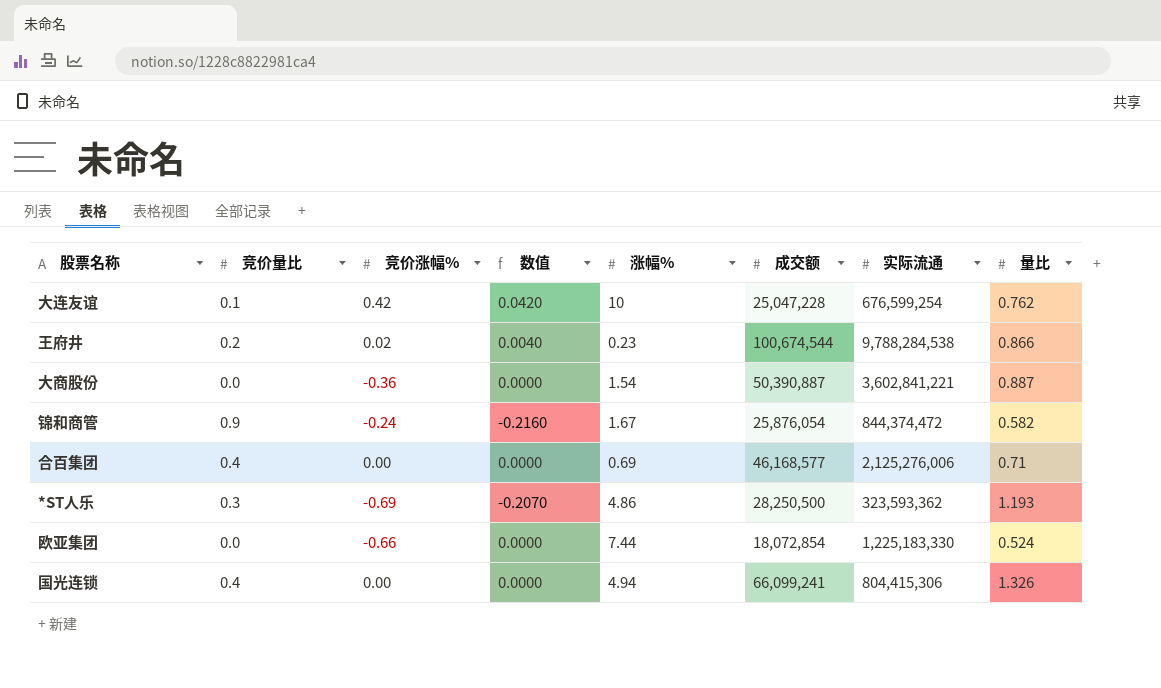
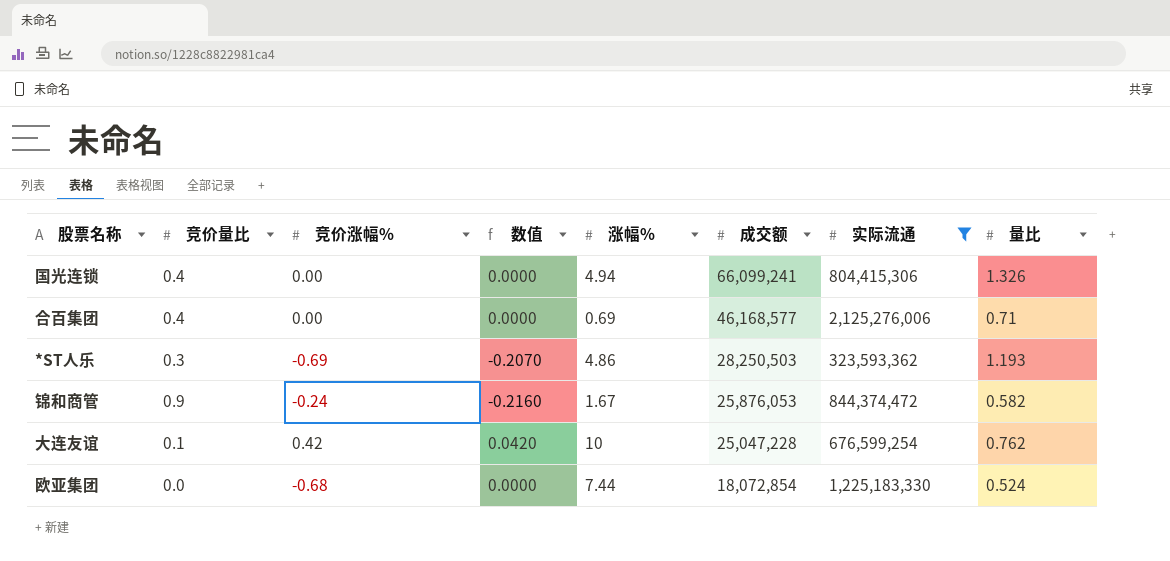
filter: none -> 实际流通 <= 2,125,276,006
row order: none -> 成交额 descending
*ST人乐 | 成交额: 28,250,500 -> 28,250,503
锦和商管 | 成交额: 25,876,054 -> 25,876,053
欧亚集团 | 竞价涨幅%: -0.66 -> -0.68

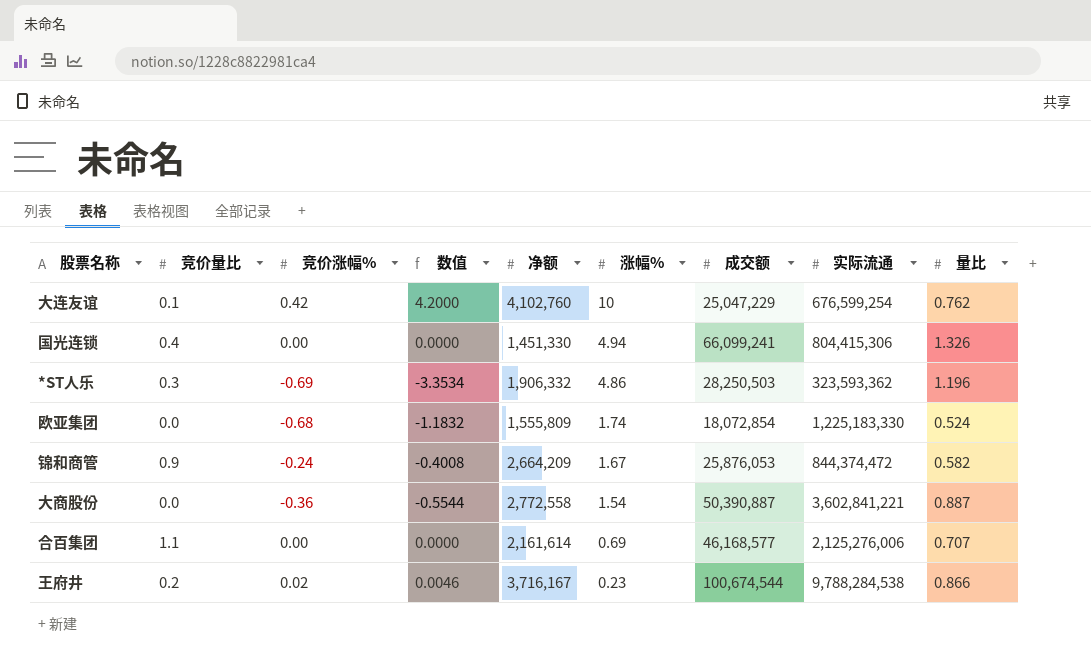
filter: 实际流通 <= 2,125,276,006 -> none
row order: 成交额 descending -> 涨幅% descending
column 数值 | formula: [竞价量比] * [竞价涨幅%] -> [竞价涨幅%] * [涨幅%]
column 净额 | position: none -> 5
大连友谊 | 成交额: 25,047,228 -> 25,047,229
*ST人乐 | 量比: 1.193 -> 1.196
欧亚集团 | 涨幅%: 7.44 -> 1.74
合百集团 | 竞价量比: 0.4 -> 1.1
合百集团 | 量比: 0.71 -> 0.707

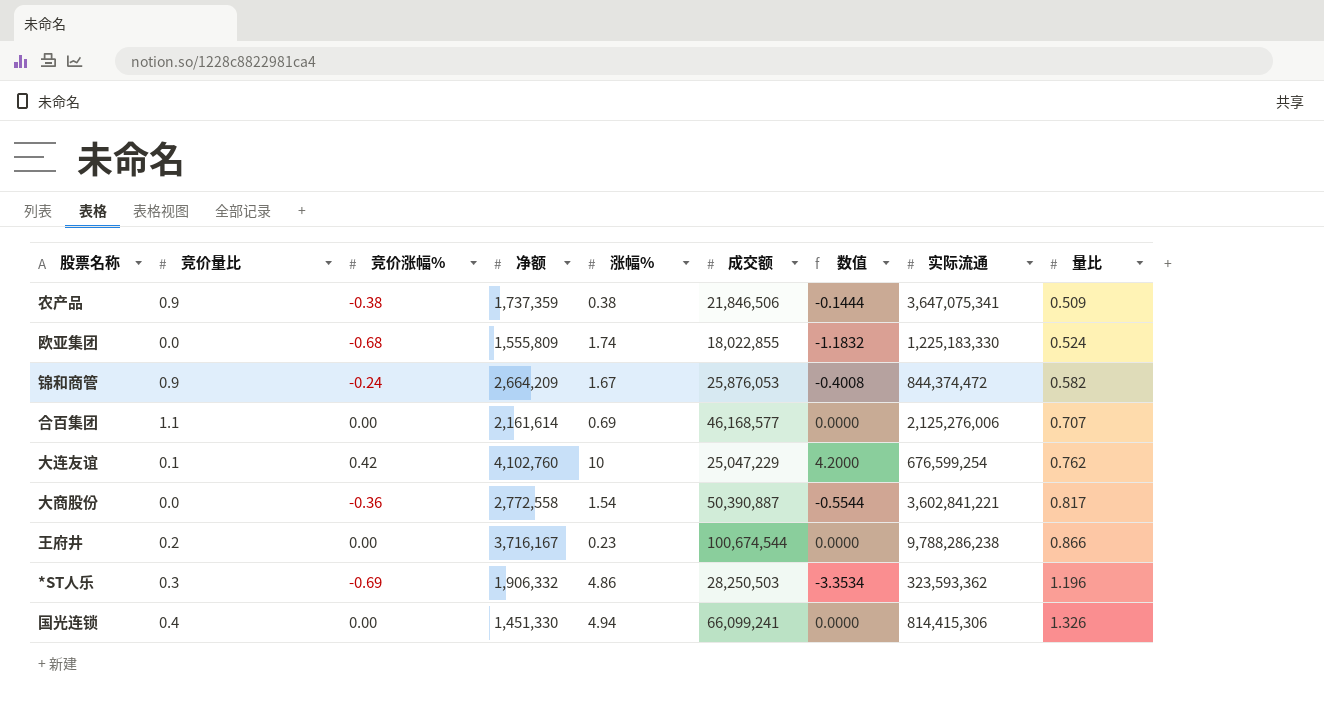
row order: 涨幅% descending -> 量比 ascending
column 数值 | position: 4 -> 7
row 农产品: none -> 0.9 | -0.38 | 1,737,359 | 0.38 | 21,846,506 | -0.1444 | 3,647,075,341 | 0.509
欧亚集团 | 成交额: 18,072,854 -> 18,022,855
大商股份 | 量比: 0.887 -> 0.817
王府井 | 竞价涨幅%: 0.02 -> 0.00
王府井 | 数值: 0.0046 -> 0.0000
王府井 | 实际流通: 9,788,284,538 -> 9,788,286,238
国光连锁 | 实际流通: 804,415,306 -> 814,415,306

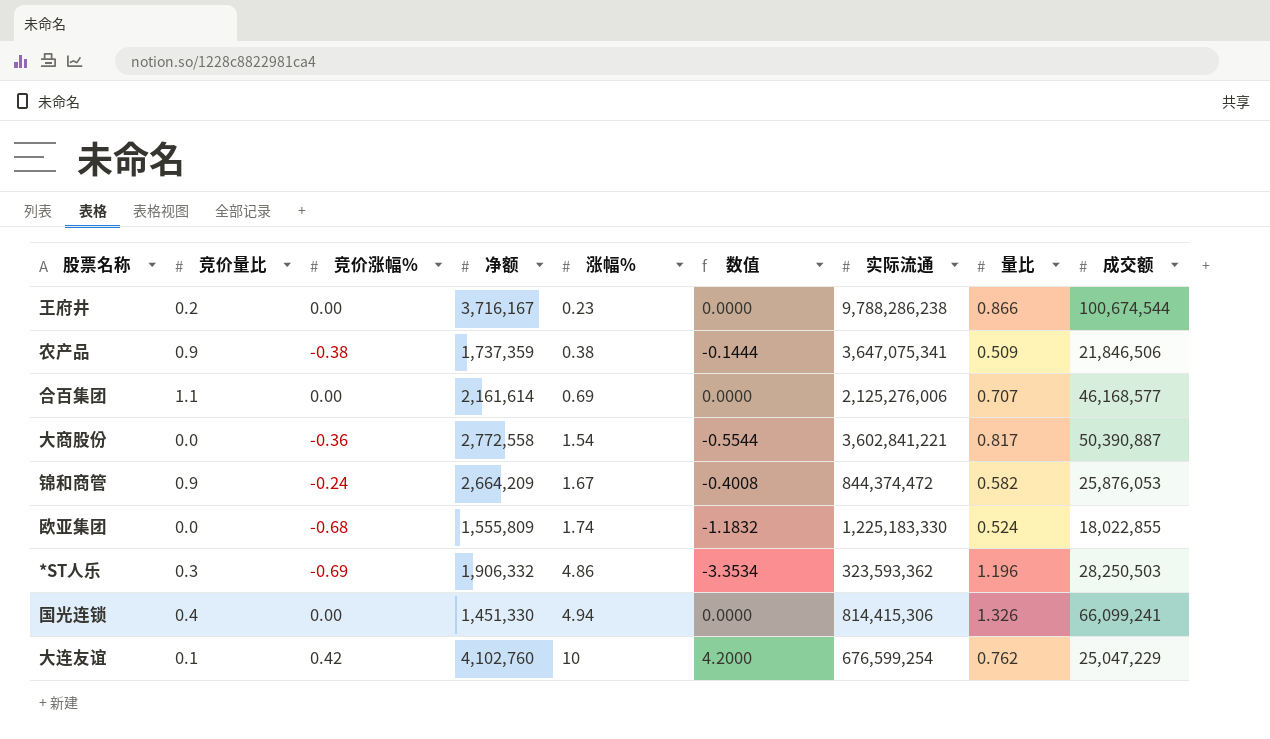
row order: 量比 ascending -> 涨幅% ascending
column 成交额 | position: 6 -> 9

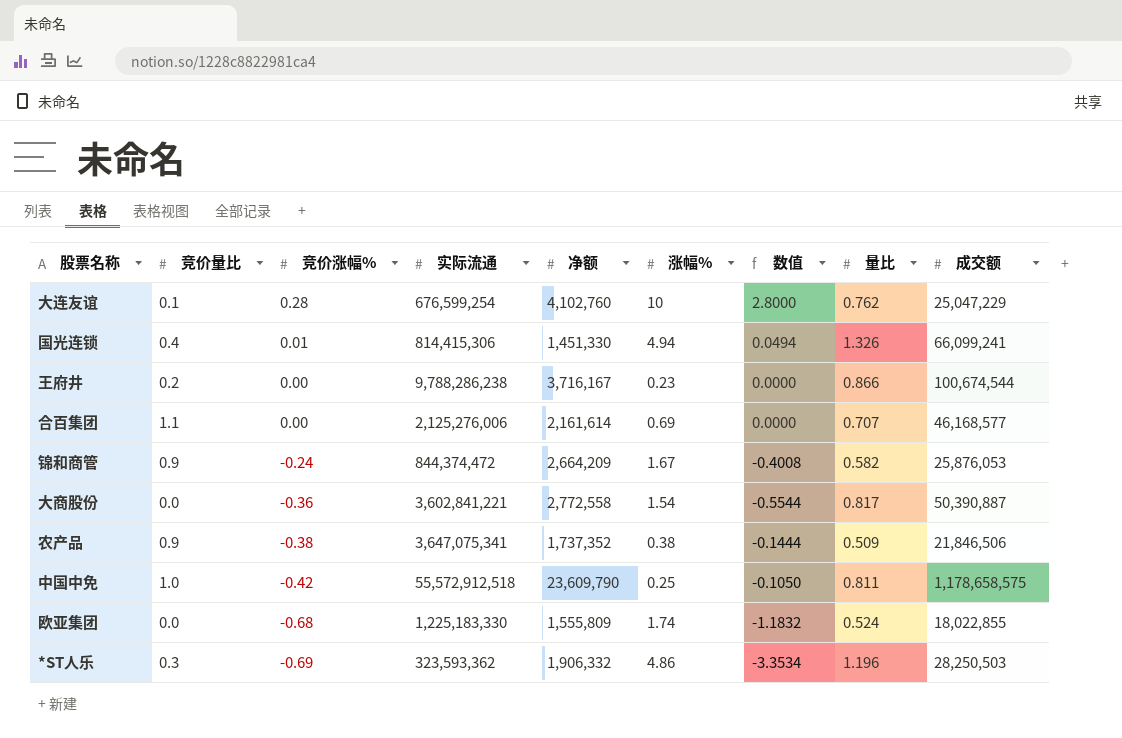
row order: 涨幅% ascending -> 竞价涨幅% descending
column 实际流通 | position: 7 -> 4
大连友谊 | 竞价涨幅%: 0.42 -> 0.28
大连友谊 | 数值: 4.2000 -> 2.8000
国光连锁 | 竞价涨幅%: 0.00 -> 0.01
国光连锁 | 数值: 0.0000 -> 0.0494
农产品 | 净额: 1,737,359 -> 1,737,352
row 中国中免: none -> 1.0 | -0.42 | 55,572,912,518 | 23,609,790 | 0.25 | -0.1050 | 0.811 | 1,178,658,575

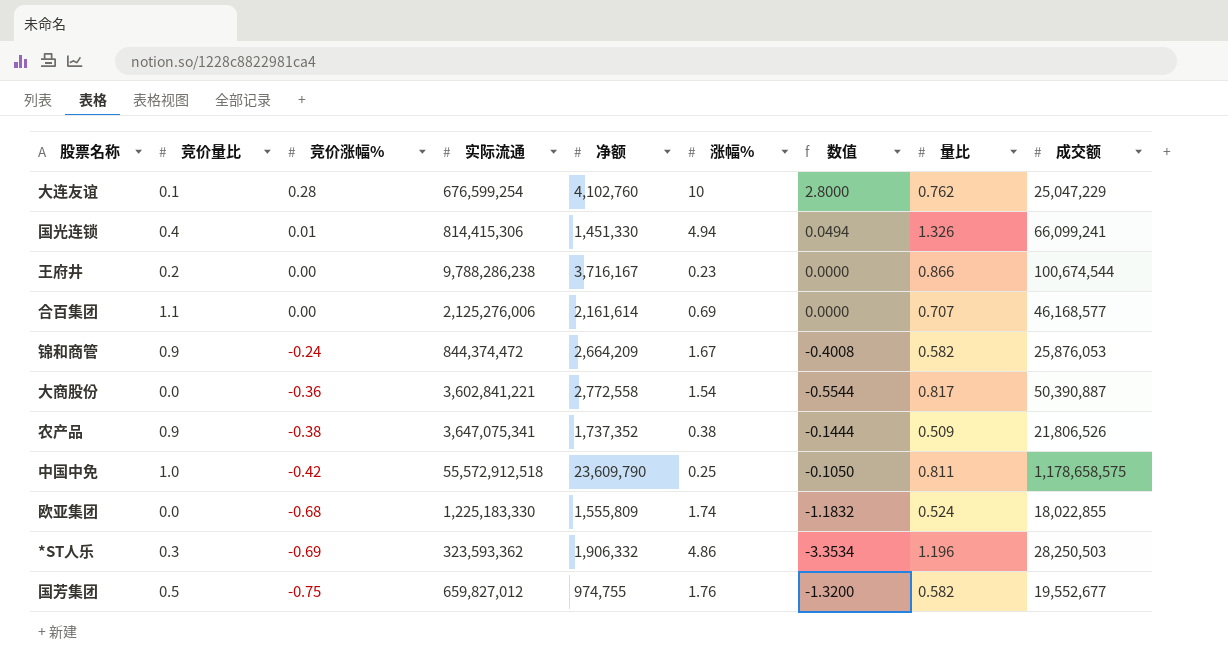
农产品 | 成交额: 21,846,506 -> 21,806,526
row 国芳集团: none -> 0.5 | -0.75 | 659,827,012 | 974,755 | 1.76 | -1.3200 | 0.582 | 19,552,677

